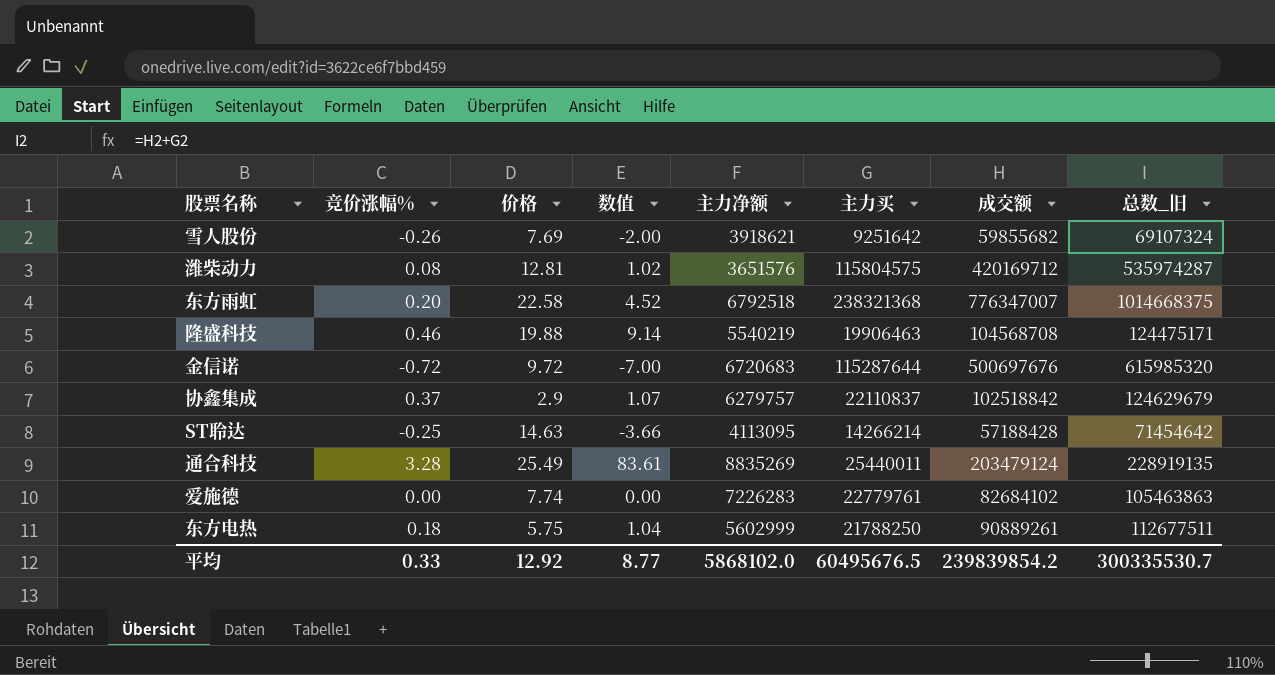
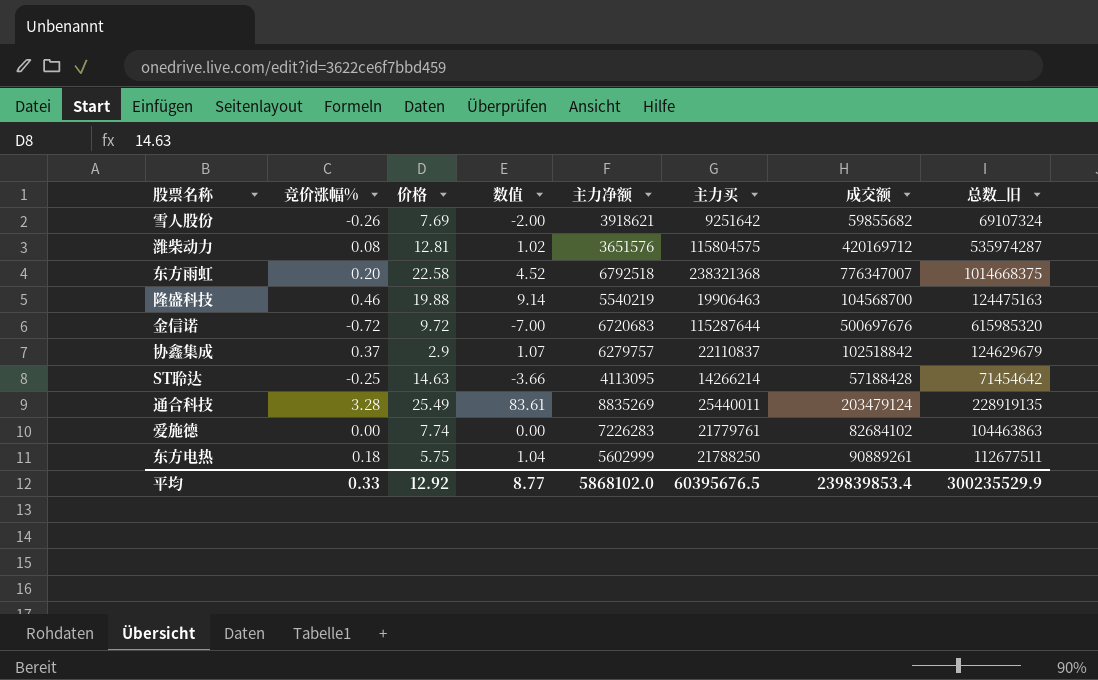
隆盛科技 | 成交额: 104568708 -> 104568700
隆盛科技 | 总数_旧: 124475171 -> 124475163
爱施德 | 主力买: 22779761 -> 21779761
爱施德 | 总数_旧: 105463863 -> 104463863
平均 | 主力买: 60495676.5 -> 60395676.5
平均 | 成交额: 239839854.2 -> 239839853.4
平均 | 总数_旧: 300335530.7 -> 300235529.9

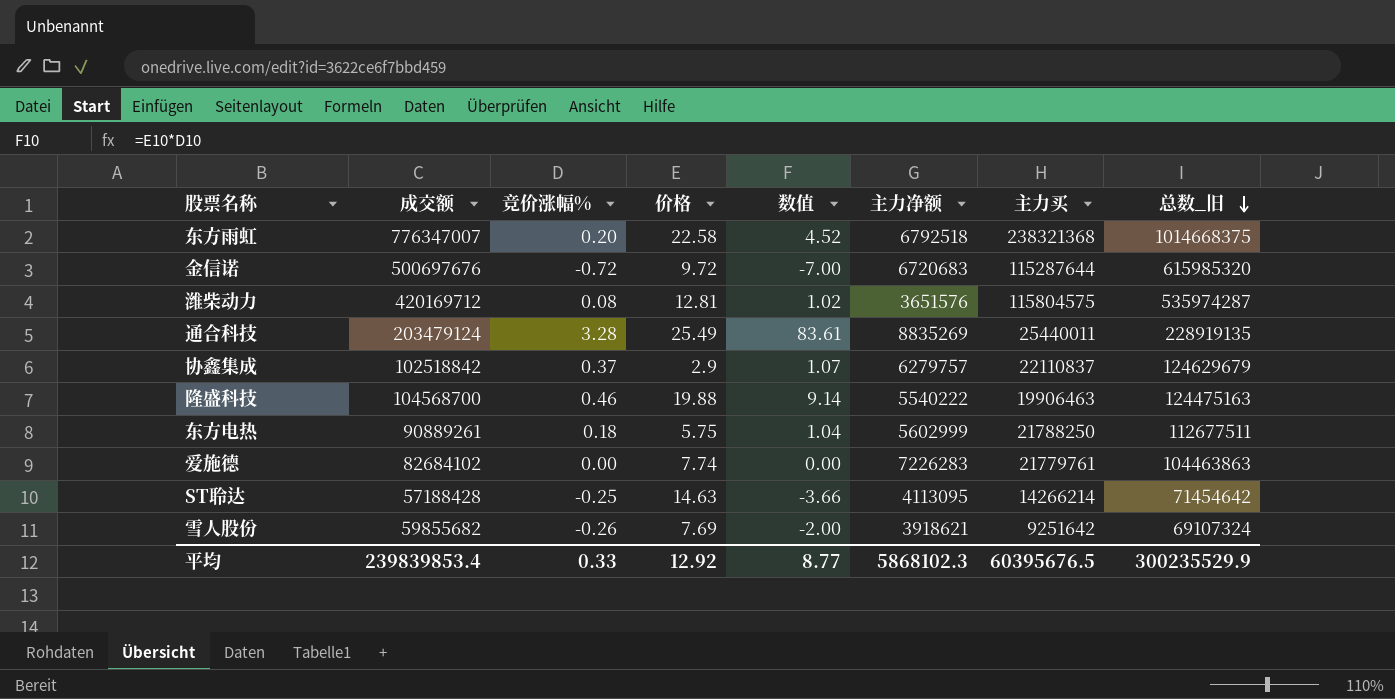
row order: none -> 总数_旧 descending
column 成交额 | position: 7 -> 2
隆盛科技 | 主力净额: 5540219 -> 5540222
平均 | 主力净额: 5868102.0 -> 5868102.3

